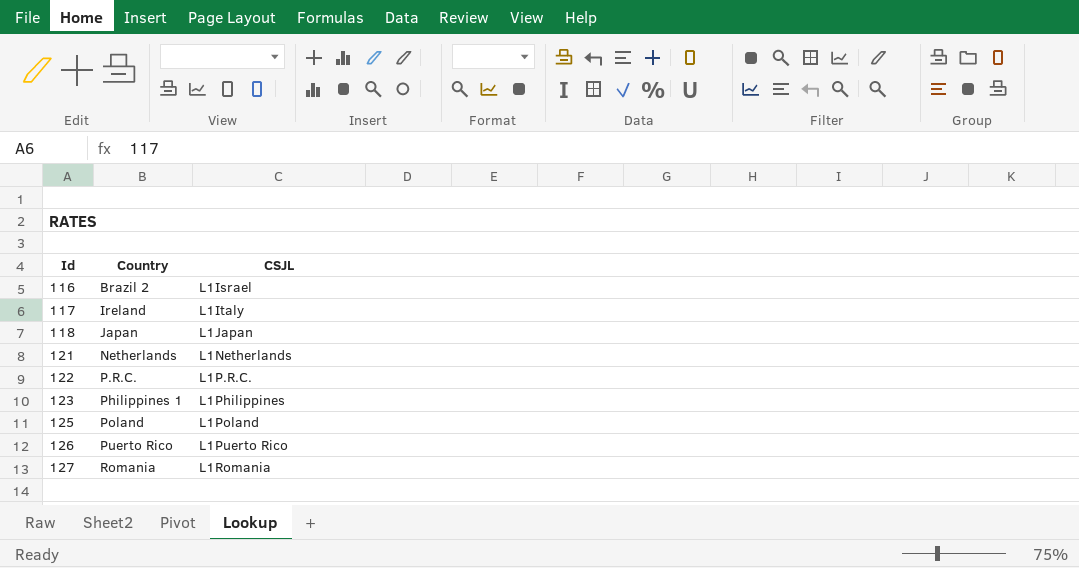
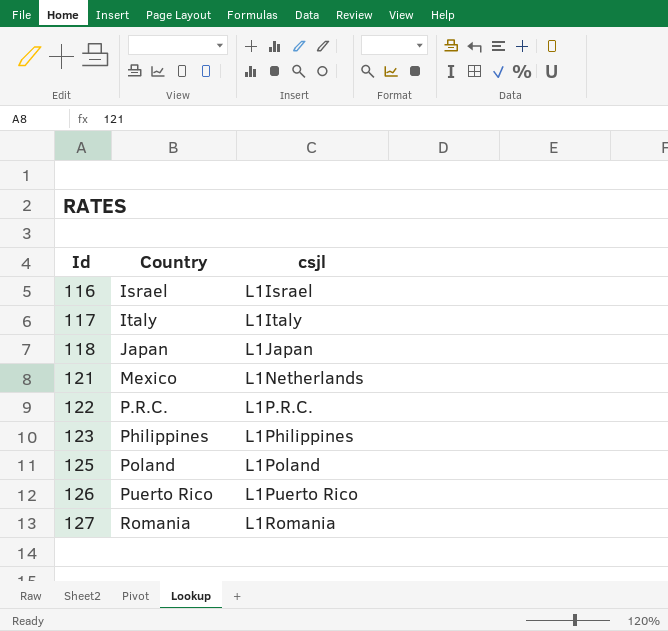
column name: CSJL -> csjl
116 | Country: Brazil 2 -> Israel
117 | Country: Ireland -> Italy
121 | Country: Netherlands -> Mexico
123 | Country: Philippines 1 -> Philippines

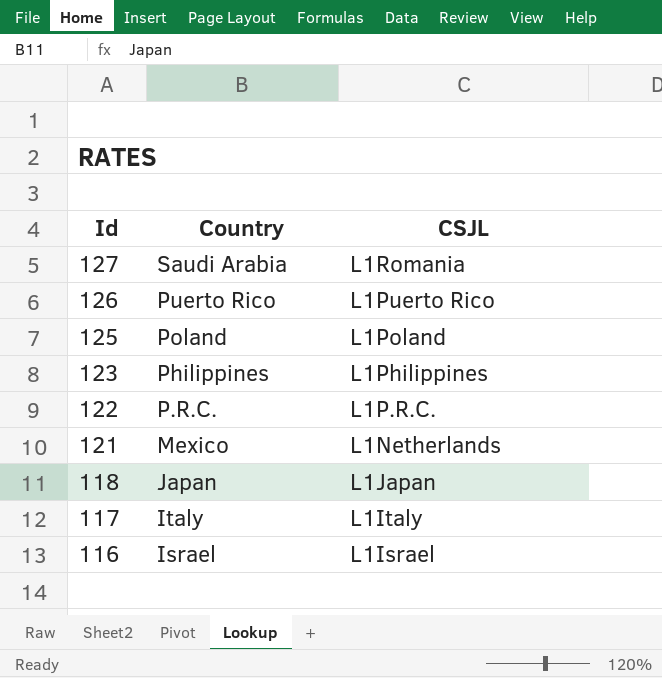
row order: Id ascending -> Id descending
column name: csjl -> CSJL
127 | Country: Romania -> Saudi Arabia

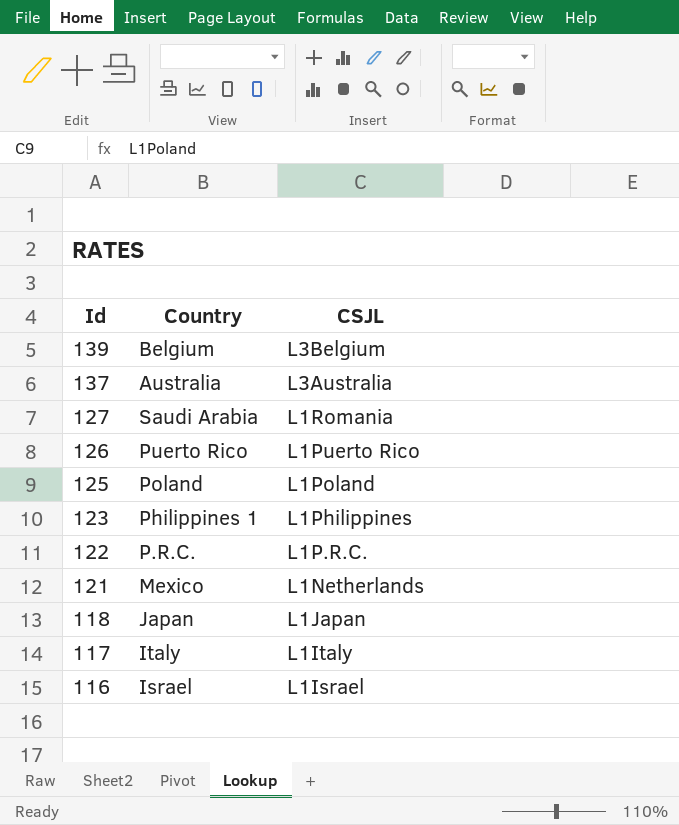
row 139: none -> Belgium | L3Belgium
row 137: none -> Australia | L3Australia
123 | Country: Philippines -> Philippines 1

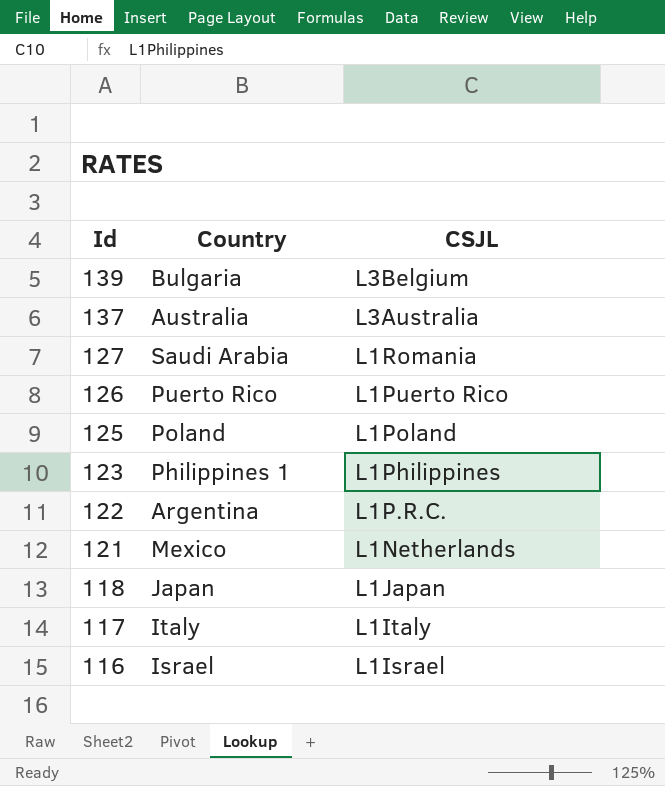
139 | Country: Belgium -> Bulgaria
122 | Country: P.R.C. -> Argentina

